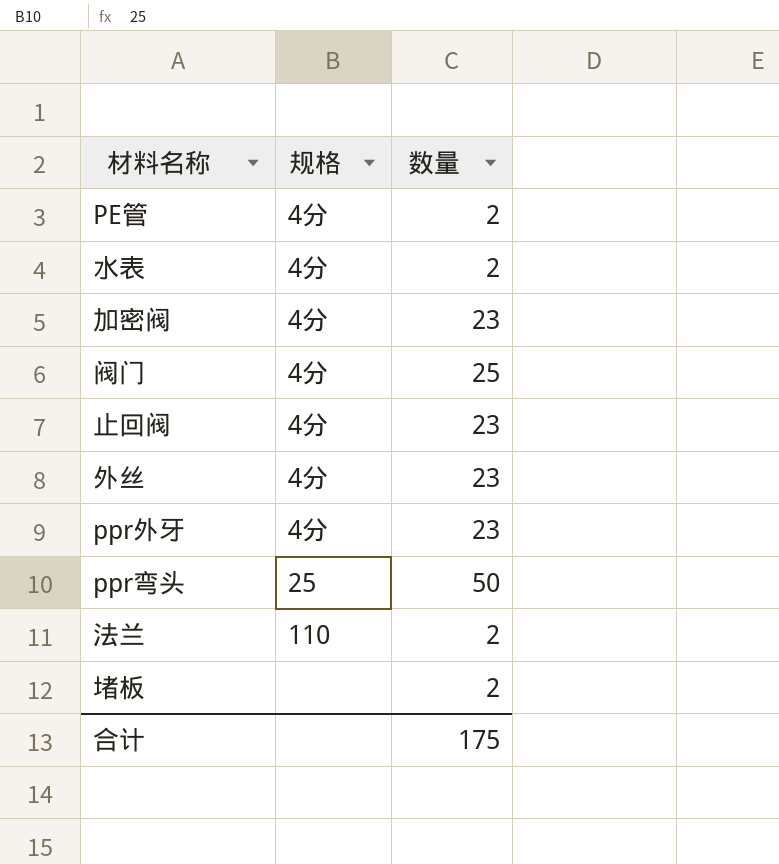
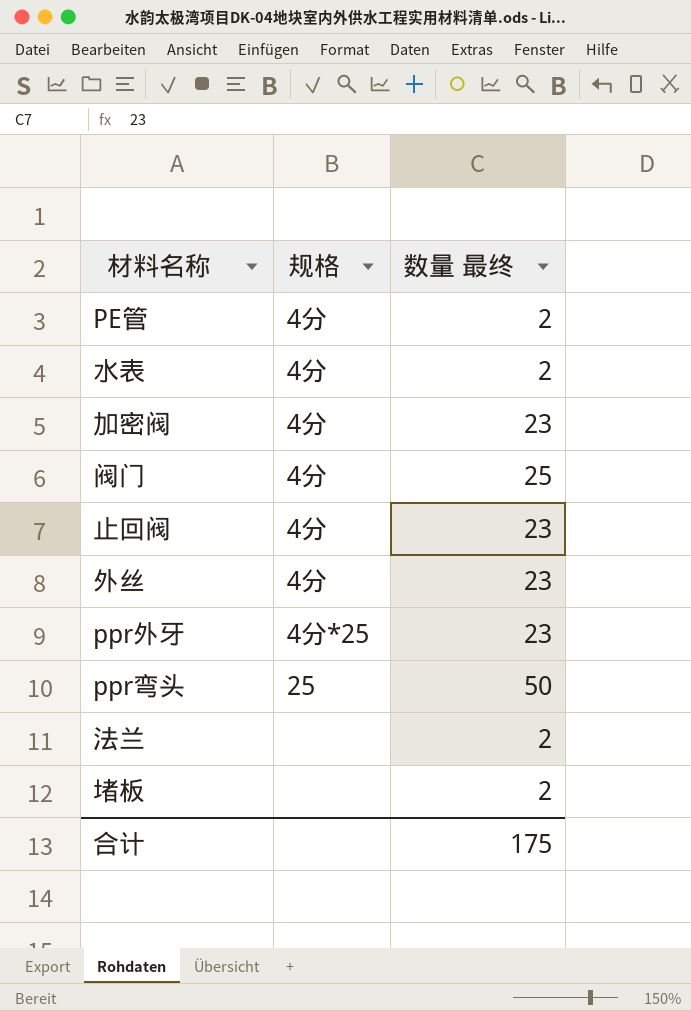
column name: 数量 -> 数量 最终
ppr外牙 | 规格: 4分 -> 4分*25
法兰 | 规格: 110 -> none

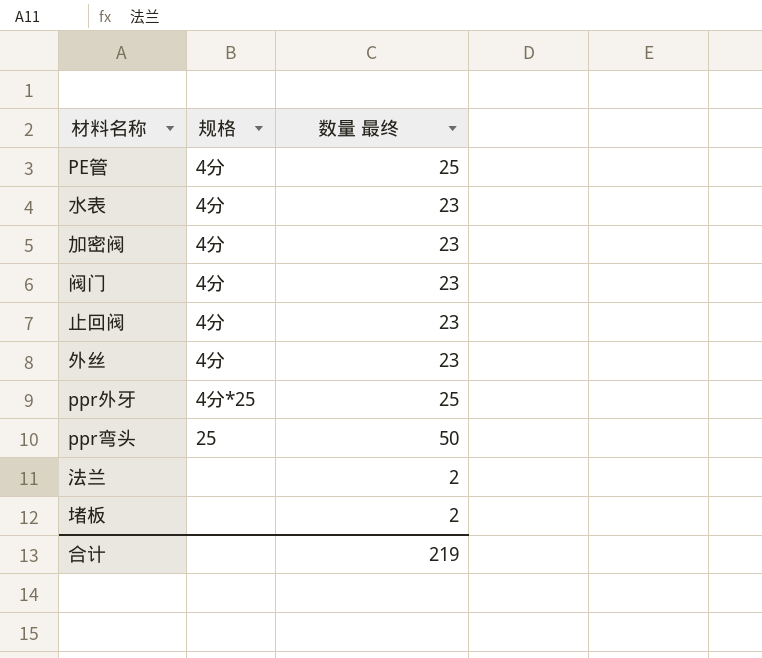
PE管 | 数量 最终: 2 -> 25
水表 | 数量 最终: 2 -> 23
阀门 | 数量 最终: 25 -> 23
ppr外牙 | 数量 最终: 23 -> 25
合计 | 数量 最终: 175 -> 219

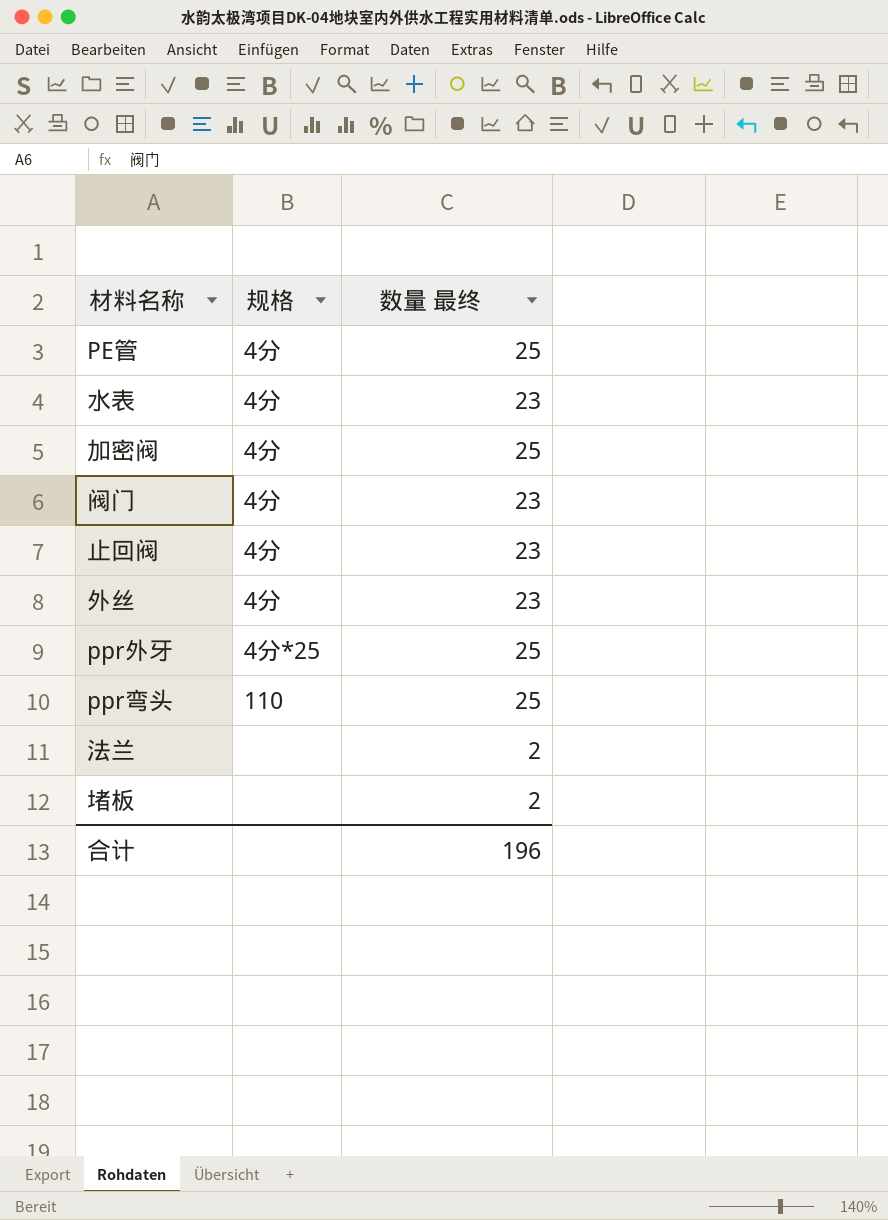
加密阀 | 数量 最终: 23 -> 25
ppr弯头 | 规格: 25 -> 110
ppr弯头 | 数量 最终: 50 -> 25
合计 | 数量 最终: 219 -> 196

